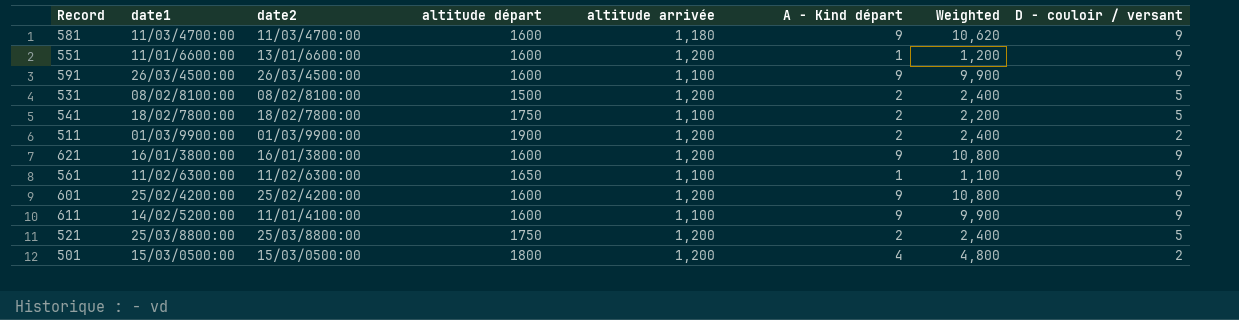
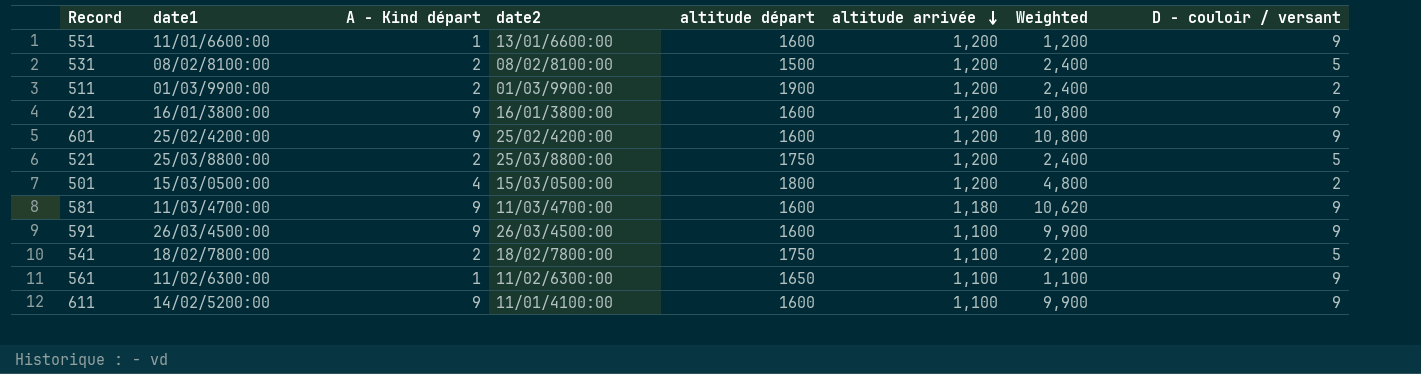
row order: none -> altitude arrivée descending
column A - Kind départ | position: 6 -> 3

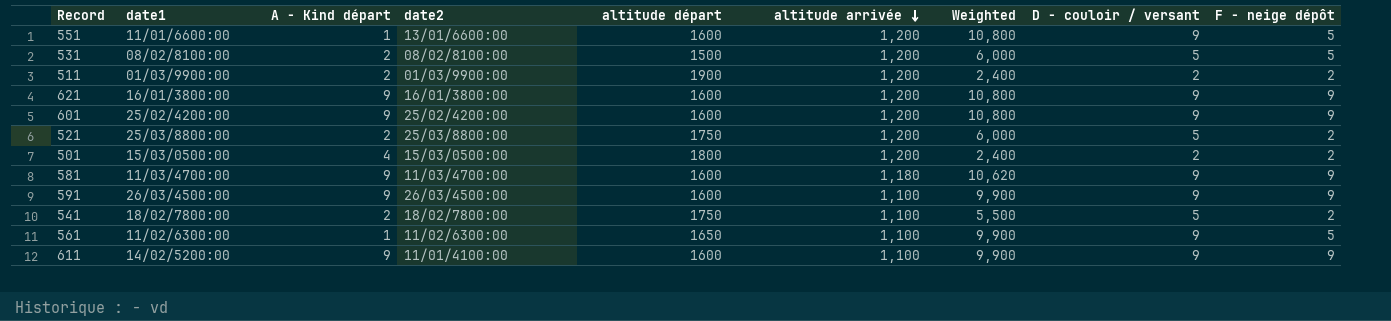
column Weighted | formula: [A - Kind départ] * [altitude arrivée] -> [altitude arrivée] * [D - couloir / versant]
column F - neige dépôt | position: none -> 9

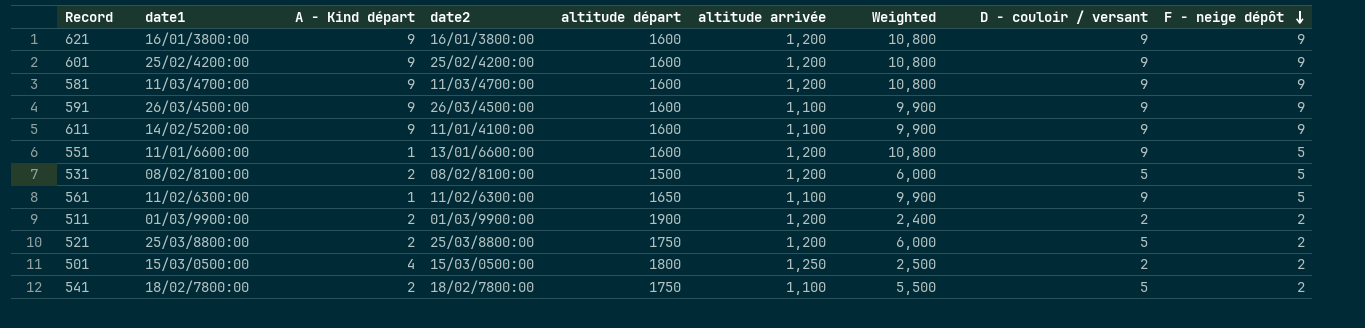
row order: altitude arrivée descending -> F - neige dépôt descending
581 | altitude arrivée: 1,180 -> 1,200
581 | Weighted: 10,620 -> 10,800
501 | altitude arrivée: 1,200 -> 1,250
501 | Weighted: 2,400 -> 2,500

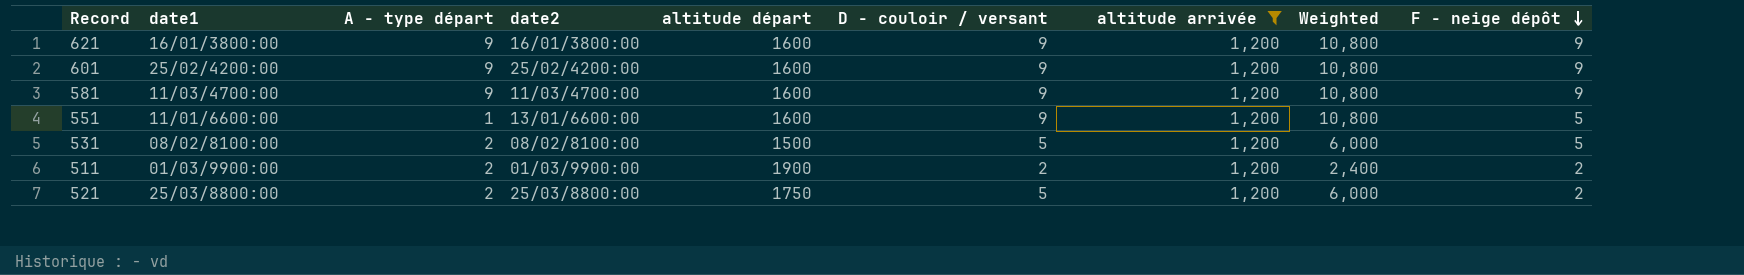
filter: none -> altitude arrivée = 1,200
column name: A - Kind départ -> A - type départ
column D - couloir / versant | position: 8 -> 6

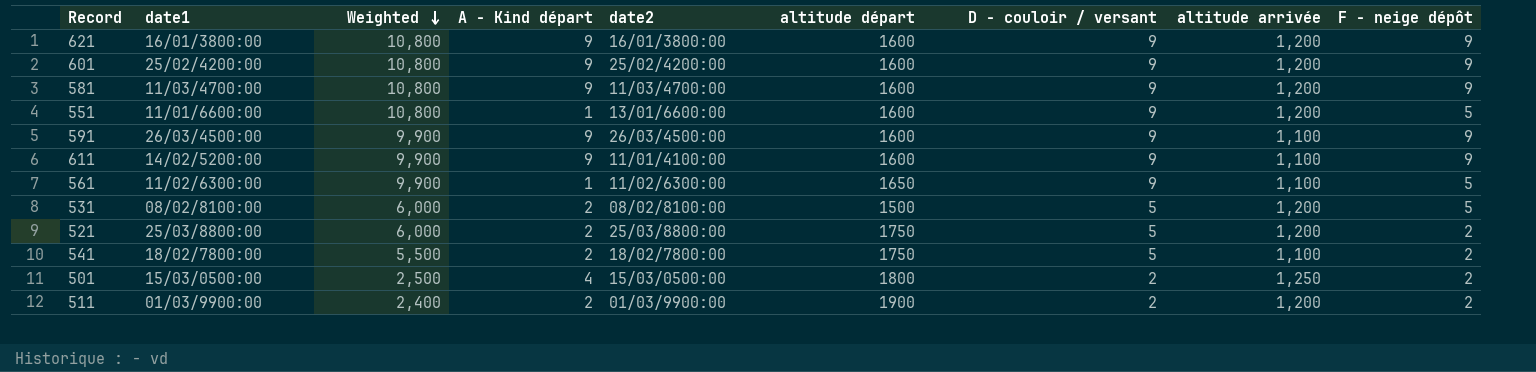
filter: altitude arrivée = 1,200 -> none
row order: F - neige dépôt descending -> Weighted descending
column Weighted | position: 8 -> 3
column name: A - type départ -> A - Kind départ

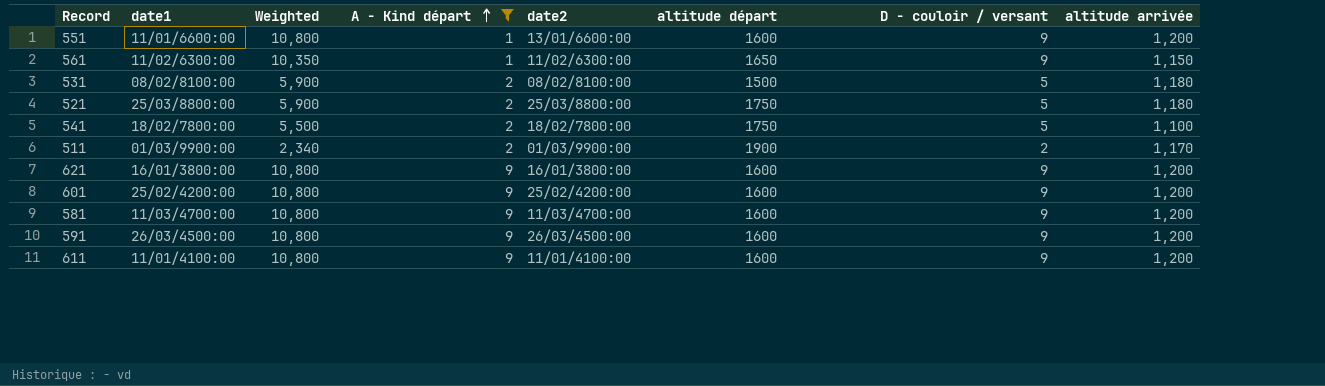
filter: none -> A - Kind départ != 4
row order: Weighted descending -> A - Kind départ ascending
column F - neige dépôt | position: 9 -> none
561 | Weighted: 9,900 -> 10,350
561 | altitude arrivée: 1,100 -> 1,150
531 | Weighted: 6,000 -> 5,900
531 | altitude arrivée: 1,200 -> 1,180
521 | Weighted: 6,000 -> 5,900
521 | altitude arrivée: 1,200 -> 1,180
511 | Weighted: 2,400 -> 2,340
511 | altitude arrivée: 1,200 -> 1,170
591 | Weighted: 9,900 -> 10,800
591 | altitude arrivée: 1,100 -> 1,200
611 | date1: 14/02/5200:00 -> 11/01/4100:00
611 | Weighted: 9,900 -> 10,800
611 | altitude arrivée: 1,100 -> 1,200

